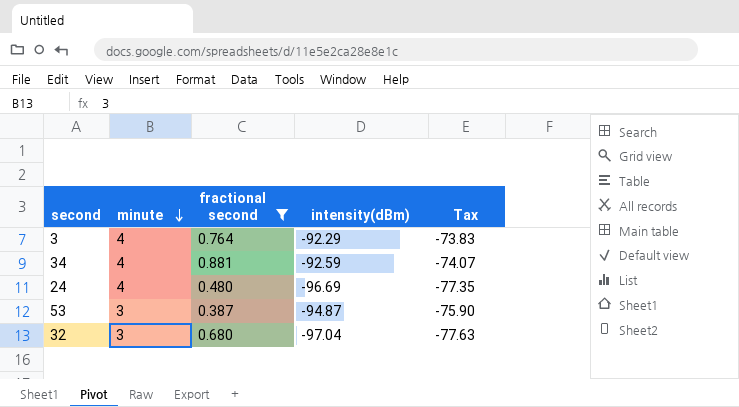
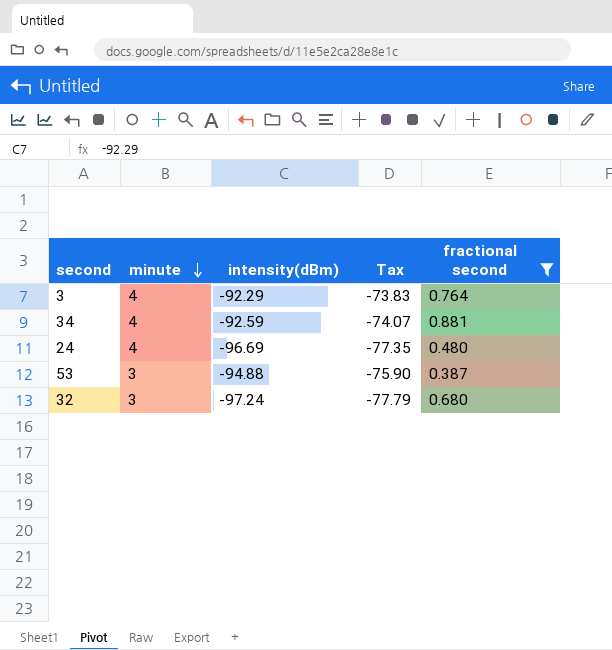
column fractional second | position: 3 -> 5
53 | intensity(dBm): -94.87 -> -94.88
32 | intensity(dBm): -97.04 -> -97.24
32 | Tax: -77.63 -> -77.79

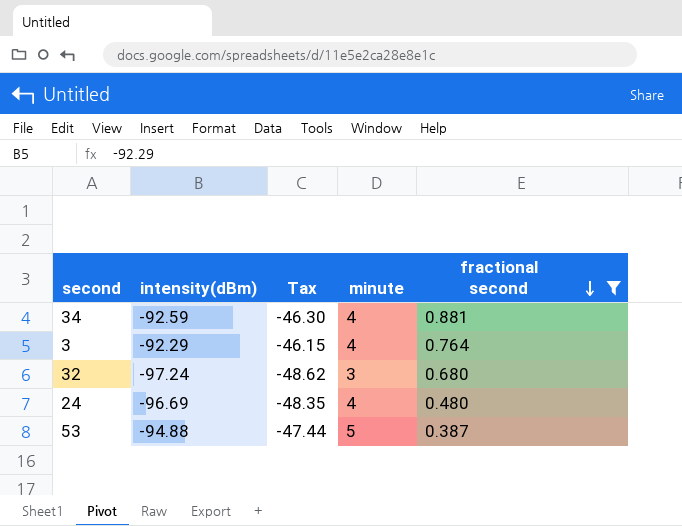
row order: minute descending -> fractional second descending
column Tax | formula: [intensity(dBm)] * 0.8 -> [intensity(dBm)] * 0.5
column minute | position: 2 -> 4
53 | minute: 3 -> 5

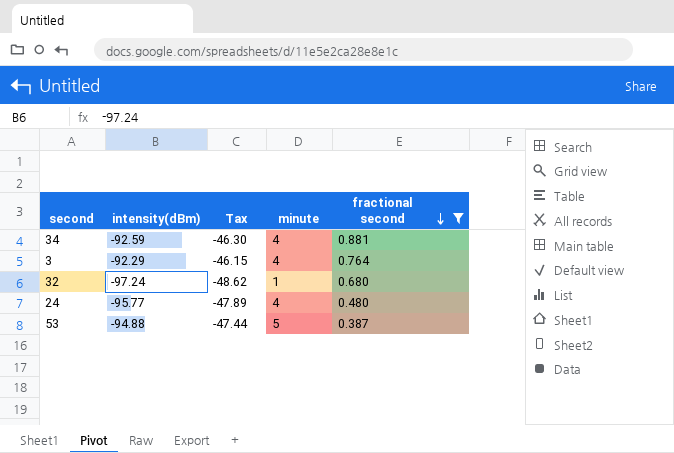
32 | minute: 3 -> 1
24 | intensity(dBm): -96.69 -> -95.77
24 | Tax: -48.35 -> -47.89

